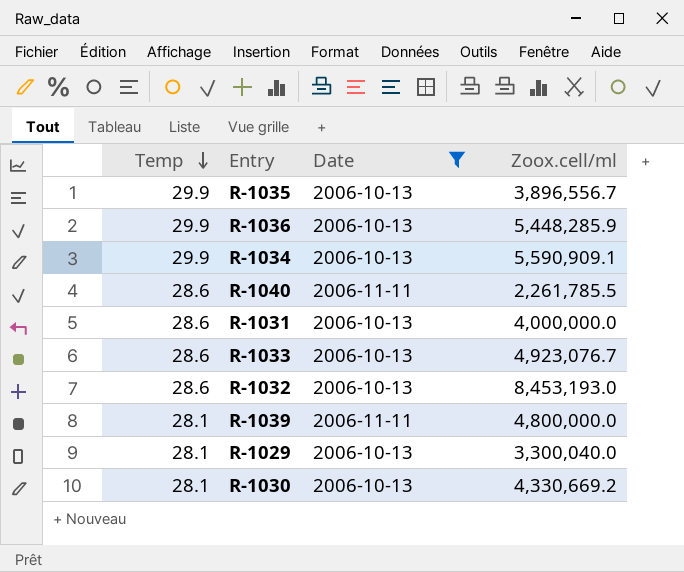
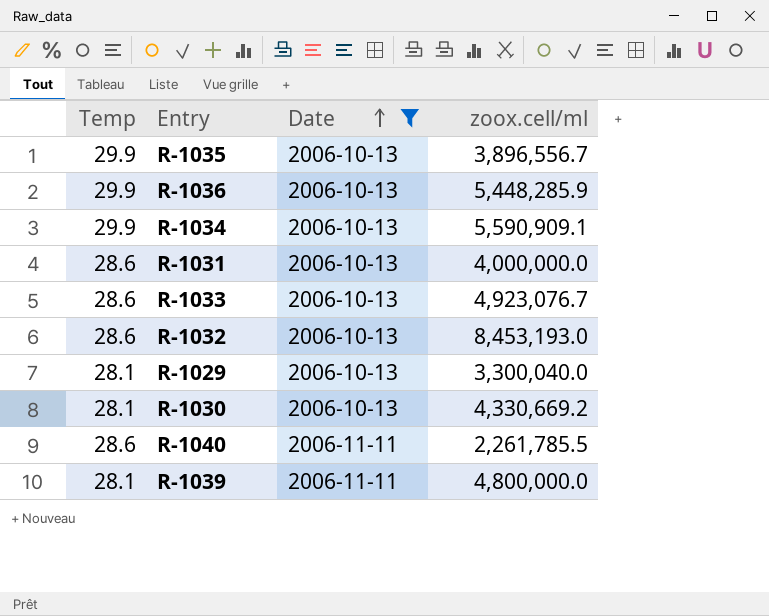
row order: Temp descending -> Date ascending
column name: Zoox.cell/ml -> zoox.cell/ml

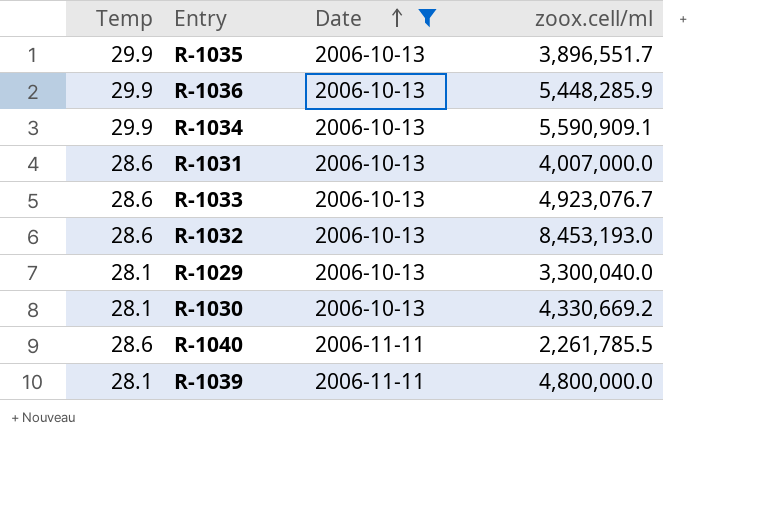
R-1035 | zoox.cell/ml: 3,896,556.7 -> 3,896,551.7
R-1031 | zoox.cell/ml: 4,000,000.0 -> 4,007,000.0

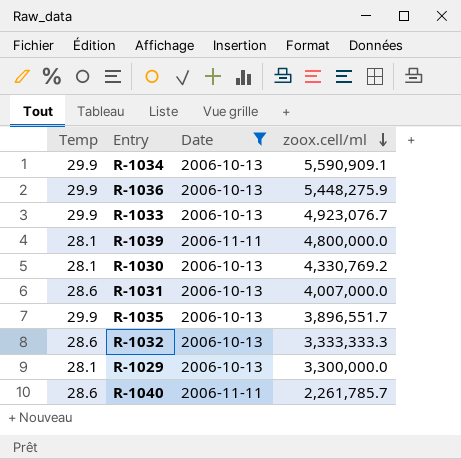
row order: Date ascending -> zoox.cell/ml descending
R-1036 | zoox.cell/ml: 5,448,285.9 -> 5,448,275.9
R-1033 | Temp: 28.6 -> 29.9
R-1030 | zoox.cell/ml: 4,330,669.2 -> 4,330,769.2
R-1032 | zoox.cell/ml: 8,453,193.0 -> 3,333,333.3
R-1029 | zoox.cell/ml: 3,300,040.0 -> 3,300,000.0
R-1040 | zoox.cell/ml: 2,261,785.5 -> 2,261,785.7

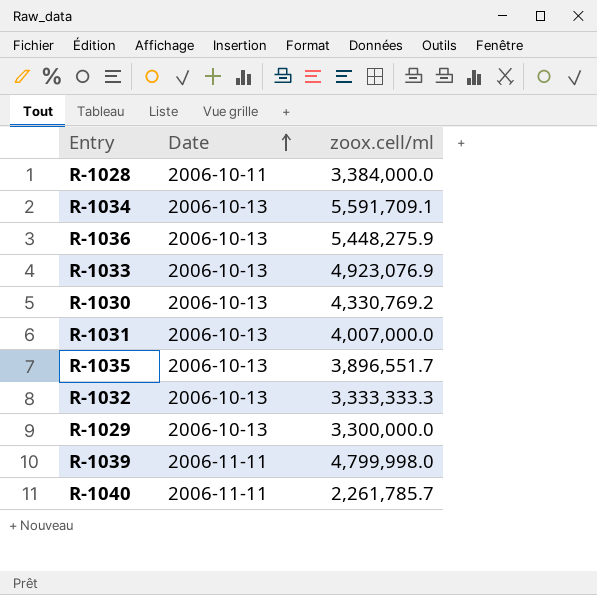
filter: Date != 2006-10-11 -> none
row order: zoox.cell/ml descending -> Date ascending
column Temp | position: 1 -> none
R-1034 | zoox.cell/ml: 5,590,909.1 -> 5,591,709.1
R-1033 | zoox.cell/ml: 4,923,076.7 -> 4,923,076.9
R-1039 | zoox.cell/ml: 4,800,000.0 -> 4,799,998.0

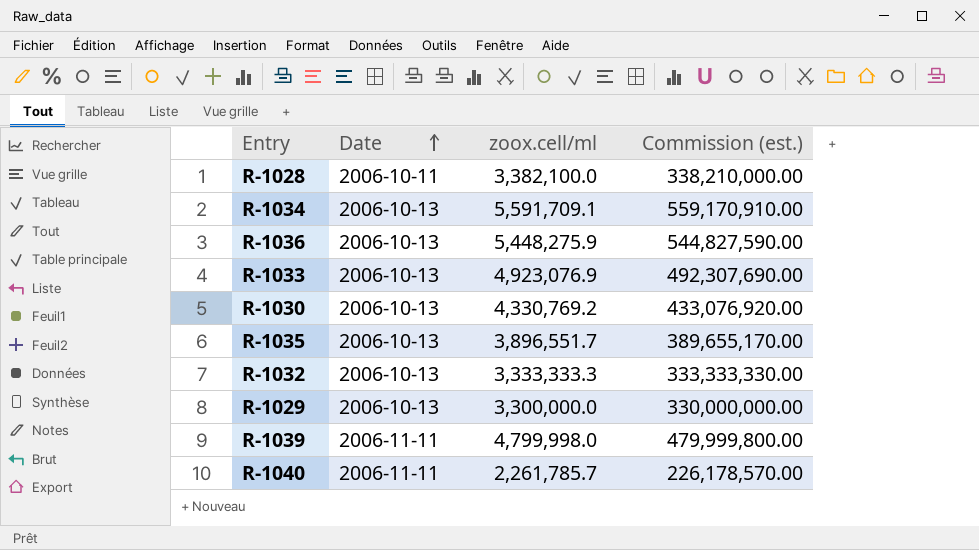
column Commission (est.) | formula: none -> [zoox.cell/ml] * 100
row R-1031: 2006-10-13 | 4,007,000.0 -> none
R-1028 | zoox.cell/ml: 3,384,000.0 -> 3,382,100.0

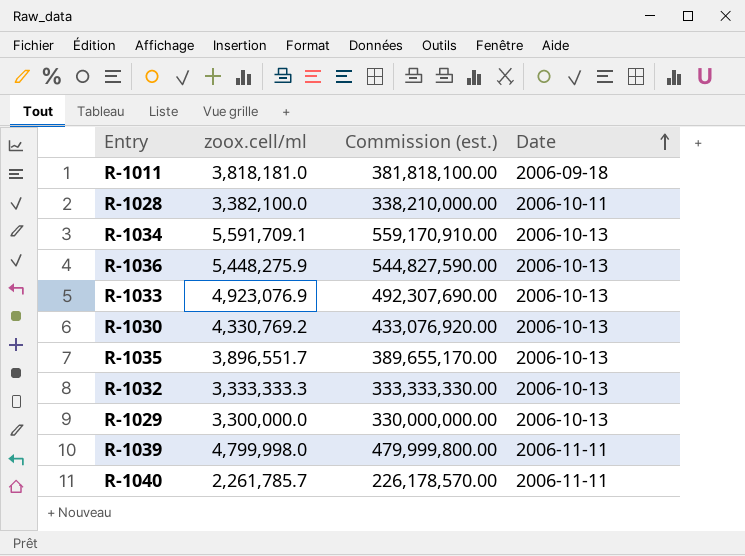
column Date | position: 2 -> 4
row R-1011: none -> 3,818,181.0 | 381,818,100.00 | 2006-09-18

